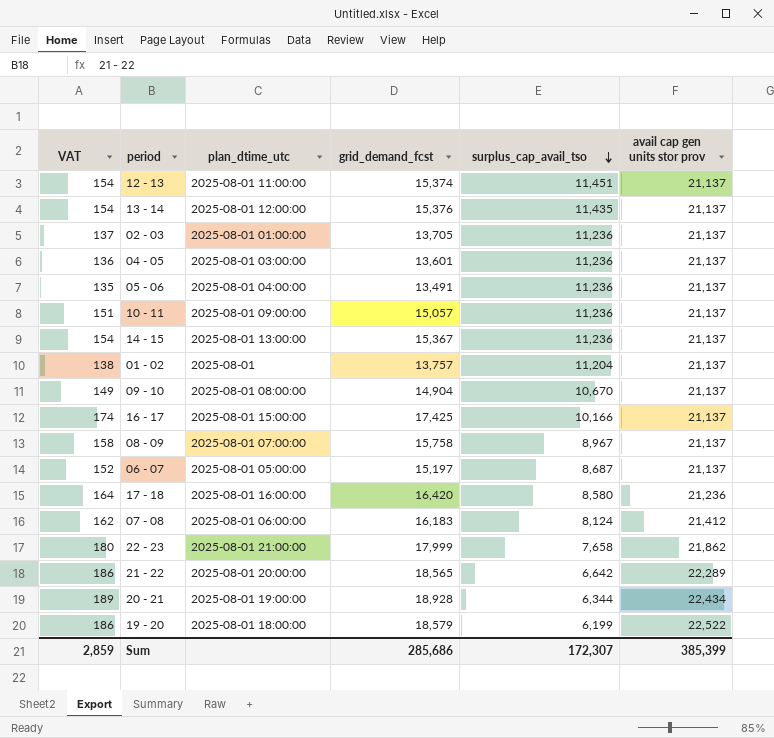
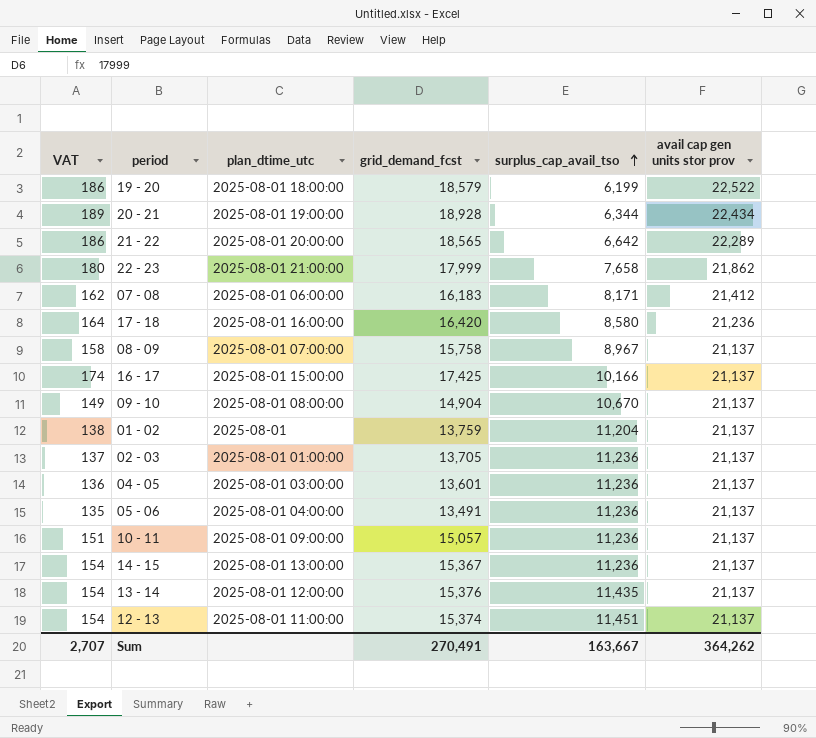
row order: surplus_cap_avail_tso descending -> surplus_cap_avail_tso ascending
row 06 - 07: 152 | 2025-08-01 05:00:00 | 15,197 | 8,687 | 21,137 -> none
07 - 08 | surplus_cap_avail_tso: 8,124 -> 8,171
01 - 02 | grid_demand_fcst: 13,757 -> 13,759
Sum | VAT: 2,859 -> 2,707
Sum | grid_demand_fcst: 285,686 -> 270,491
Sum | surplus_cap_avail_tso: 172,307 -> 163,667
Sum | avail cap gen units stor prov: 385,399 -> 364,262

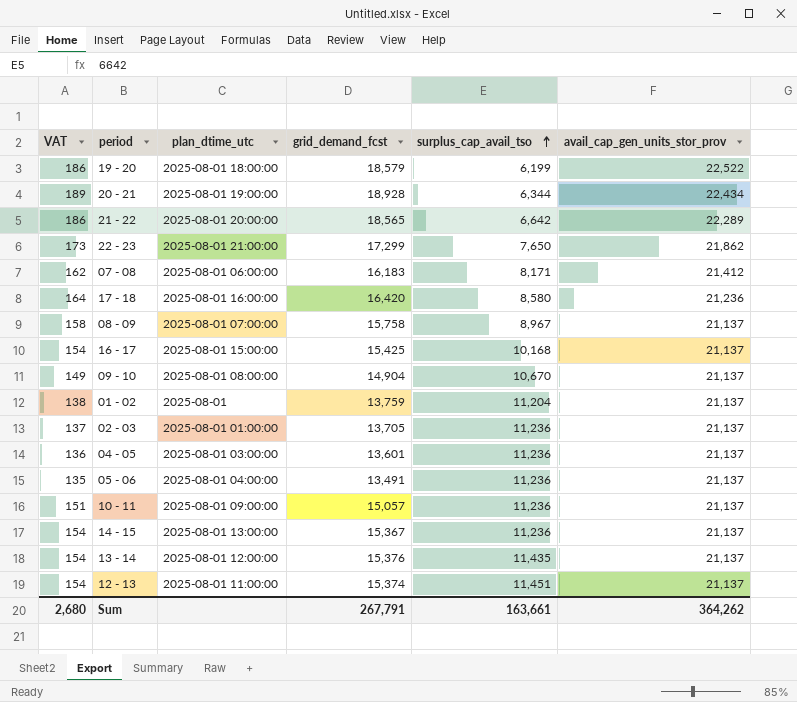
column name: avail cap gen units stor prov -> avail_cap_gen_units_stor_prov
22 - 23 | VAT: 180 -> 173
22 - 23 | grid_demand_fcst: 17,999 -> 17,299
22 - 23 | surplus_cap_avail_tso: 7,658 -> 7,650
16 - 17 | VAT: 174 -> 154
16 - 17 | grid_demand_fcst: 17,425 -> 15,425
16 - 17 | surplus_cap_avail_tso: 10,166 -> 10,168
Sum | VAT: 2,707 -> 2,680
Sum | grid_demand_fcst: 270,491 -> 267,791
Sum | surplus_cap_avail_tso: 163,667 -> 163,661

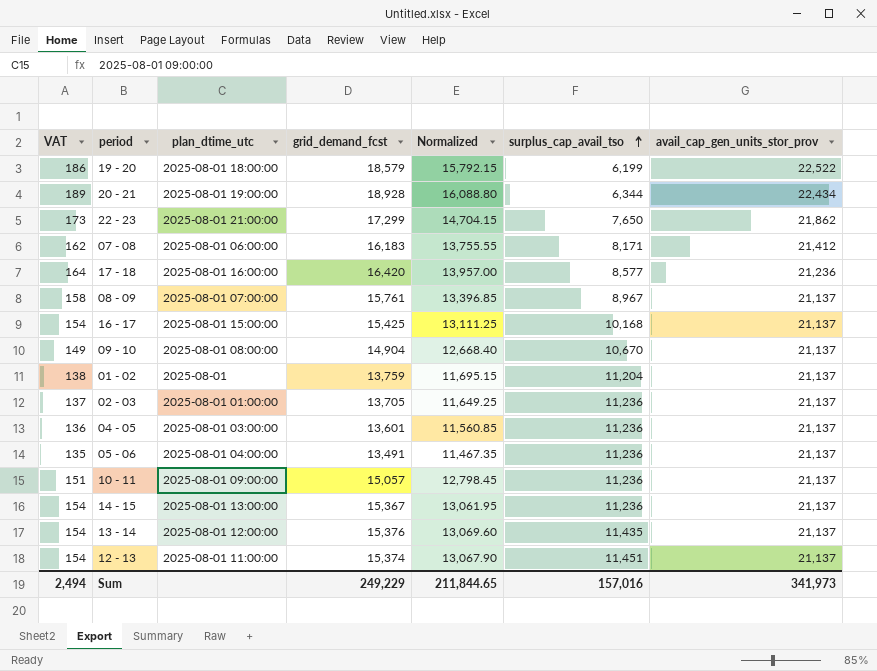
column Normalized | formula: none -> [grid_demand_fcst] * 0.85
row 21 - 22: 186 | 2025-08-01 20:00:00 | 18,565 | 6,642 | 22,289 -> none
17 - 18 | surplus_cap_avail_tso: 8,580 -> 8,577
08 - 09 | grid_demand_fcst: 15,758 -> 15,761
Sum | VAT: 2,680 -> 2,494
Sum | grid_demand_fcst: 267,791 -> 249,229
Sum | surplus_cap_avail_tso: 163,661 -> 157,016
Sum | avail_cap_gen_units_stor_prov: 364,262 -> 341,973

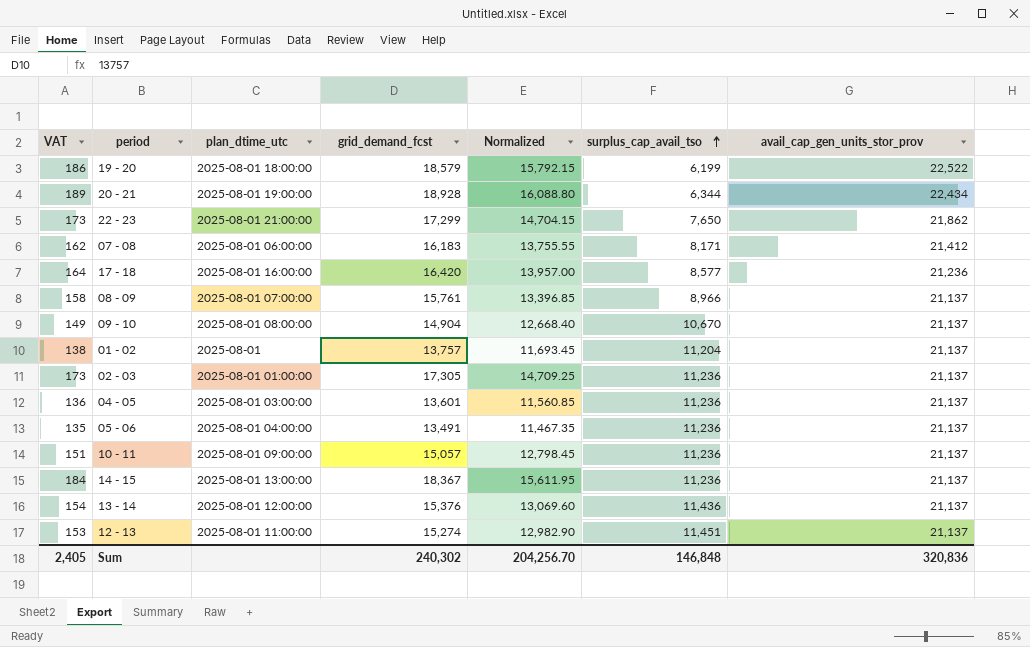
row 16 - 17: 154 | 2025-08-01 15:00:00 | 15,425 | 13,111.25 | 10,168 | 21,137 -> none
08 - 09 | surplus_cap_avail_tso: 8,967 -> 8,966
01 - 02 | grid_demand_fcst: 13,759 -> 13,757
01 - 02 | Normalized: 11,695.15 -> 11,693.45
02 - 03 | VAT: 137 -> 173
02 - 03 | grid_demand_fcst: 13,705 -> 17,305
02 - 03 | Normalized: 11,649.25 -> 14,709.25
14 - 15 | VAT: 154 -> 184
14 - 15 | grid_demand_fcst: 15,367 -> 18,367
14 - 15 | Normalized: 13,061.95 -> 15,611.95
13 - 14 | surplus_cap_avail_tso: 11,435 -> 11,436
12 - 13 | VAT: 154 -> 153
12 - 13 | grid_demand_fcst: 15,374 -> 15,274
12 - 13 | Normalized: 13,067.90 -> 12,982.90
Sum | VAT: 2,494 -> 2,405
Sum | grid_demand_fcst: 249,229 -> 240,302
Sum | Normalized: 211,844.65 -> 204,256.70
Sum | surplus_cap_avail_tso: 157,016 -> 146,848
Sum | avail_cap_gen_units_stor_prov: 341,973 -> 320,836

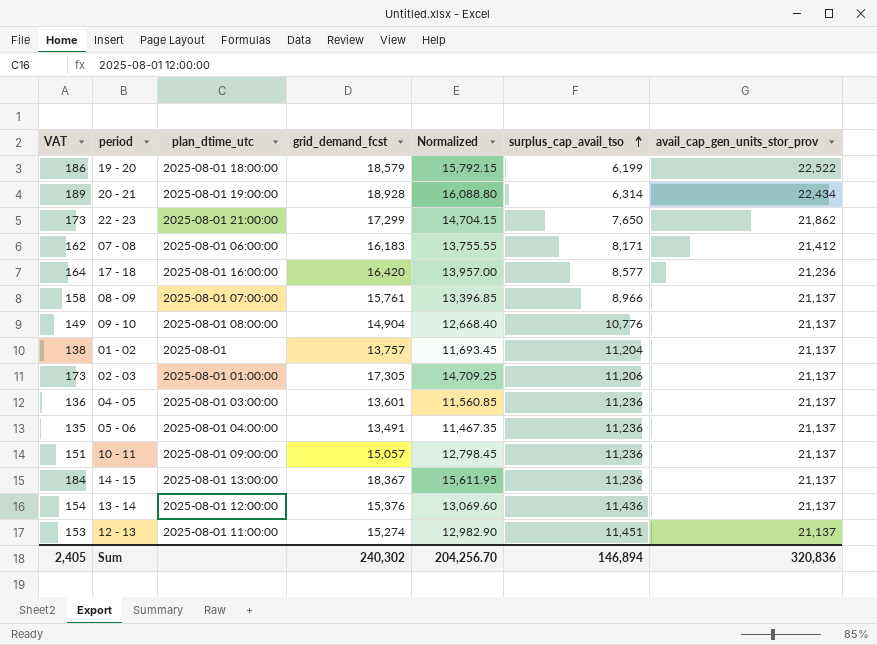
20 - 21 | surplus_cap_avail_tso: 6,344 -> 6,314
09 - 10 | surplus_cap_avail_tso: 10,670 -> 10,776
02 - 03 | surplus_cap_avail_tso: 11,236 -> 11,206
Sum | surplus_cap_avail_tso: 146,848 -> 146,894

